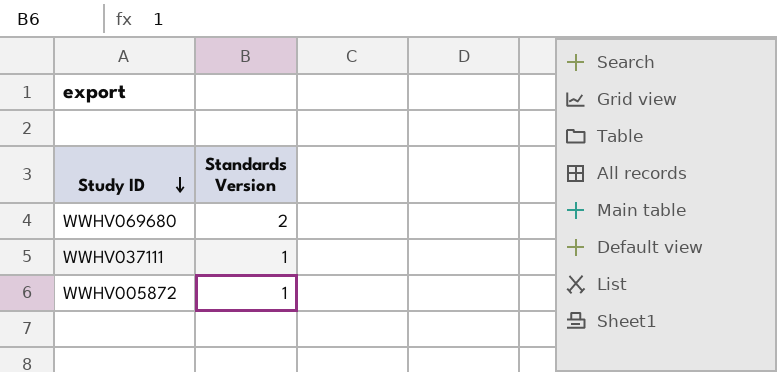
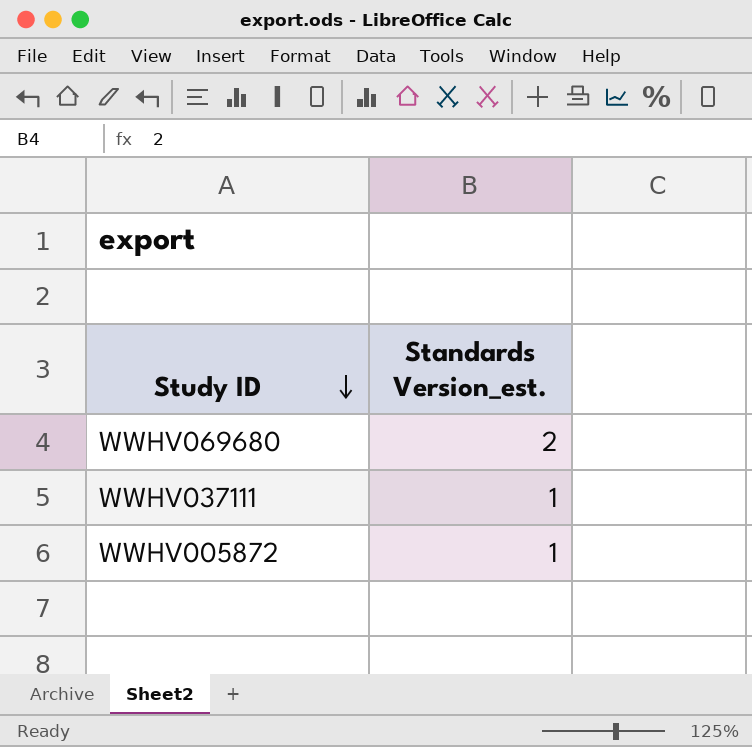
column name: Standards Version -> Standards Version_est.

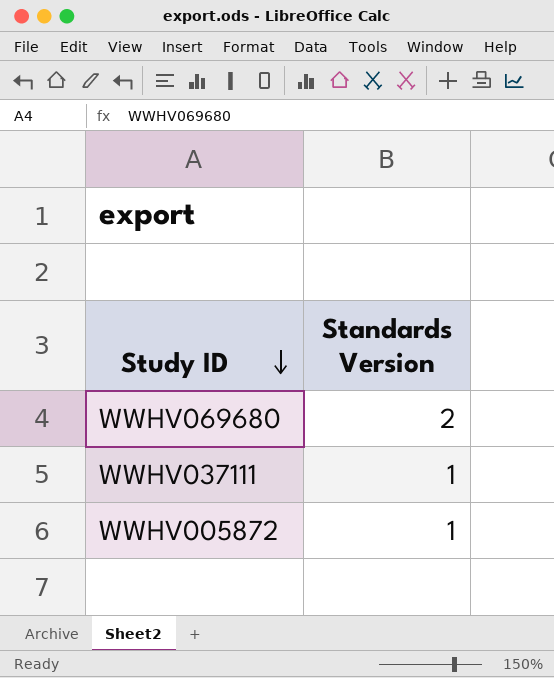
column name: Standards Version_est. -> Standards Version

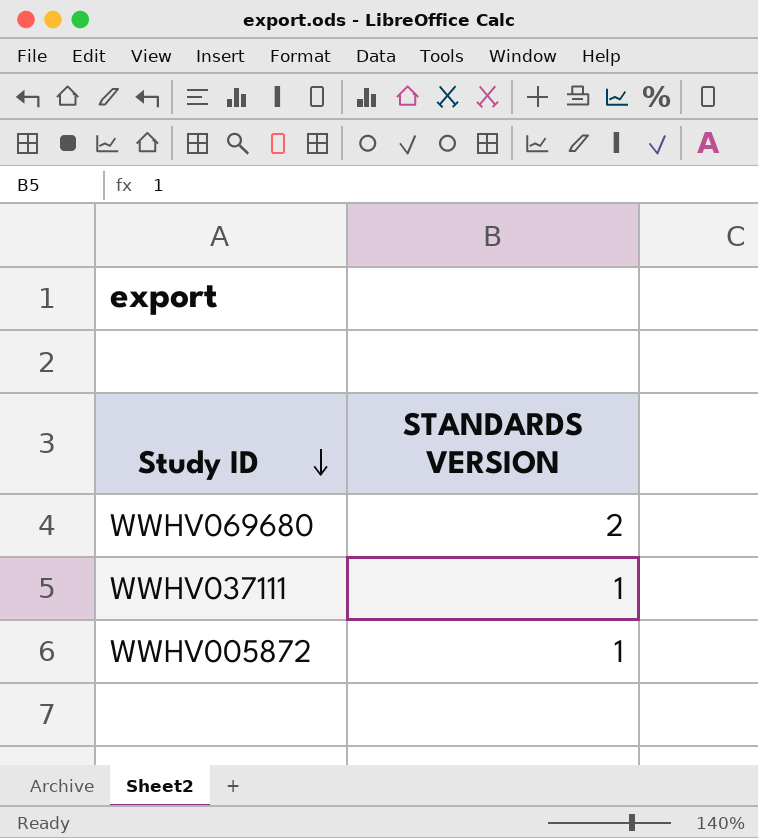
column name: Standards Version -> STANDARDS VERSION

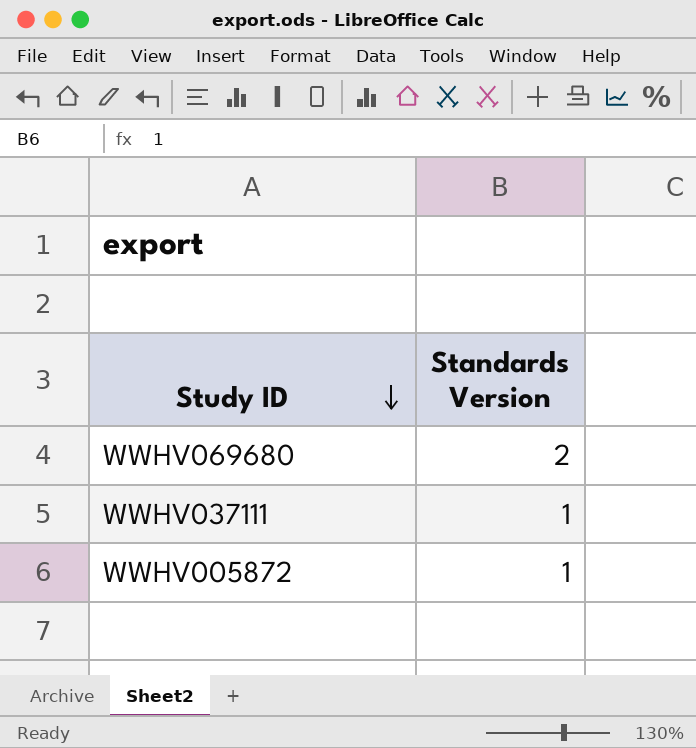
column name: STANDARDS VERSION -> Standards Version

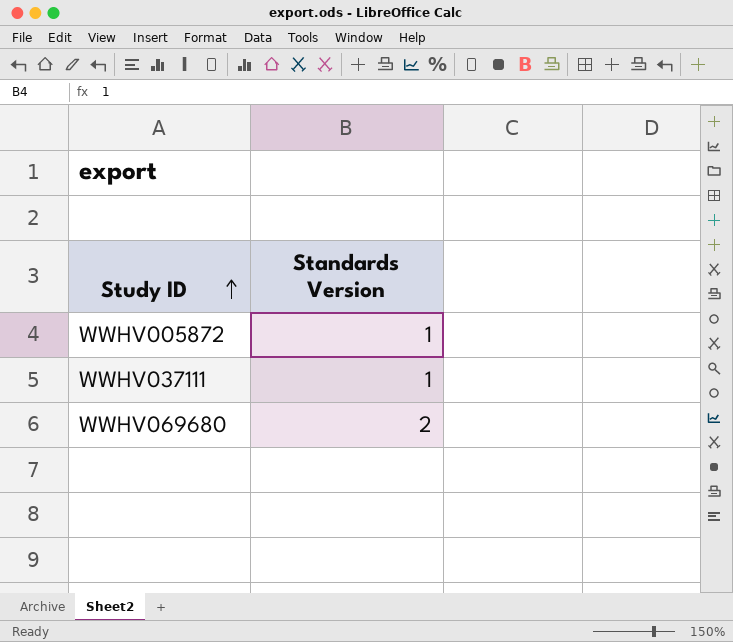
row order: Study ID descending -> Study ID ascending

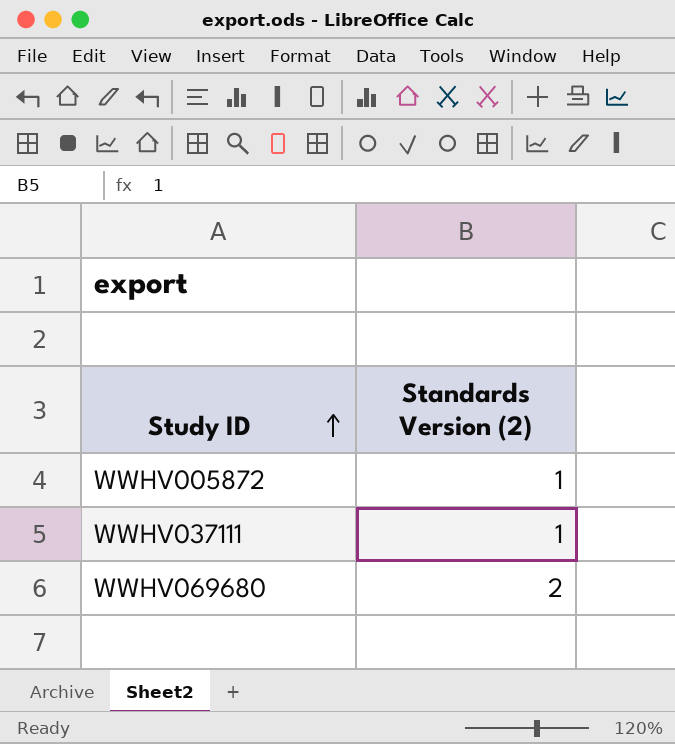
column name: Standards Version -> Standards Version (2)

